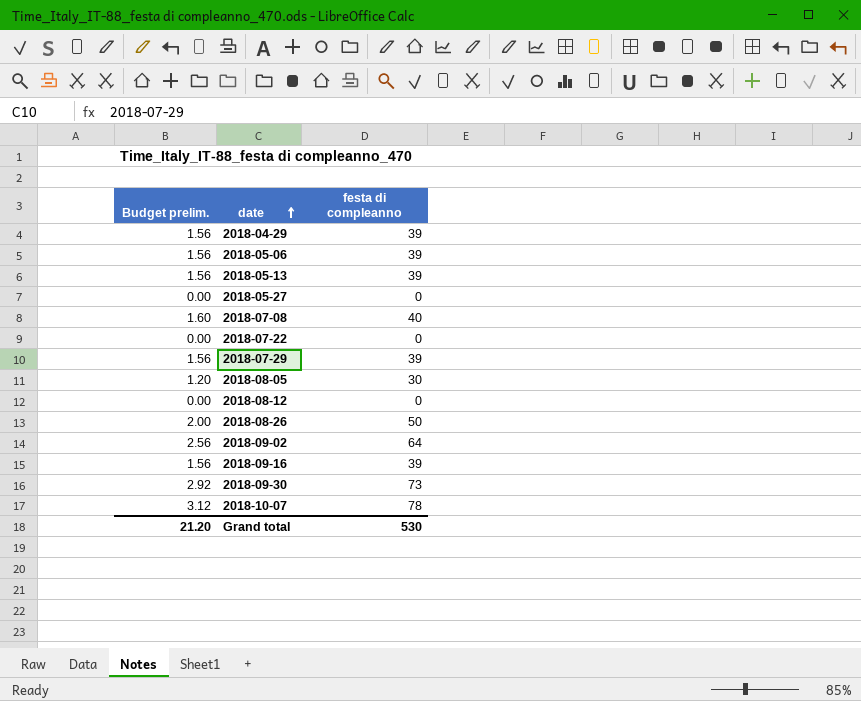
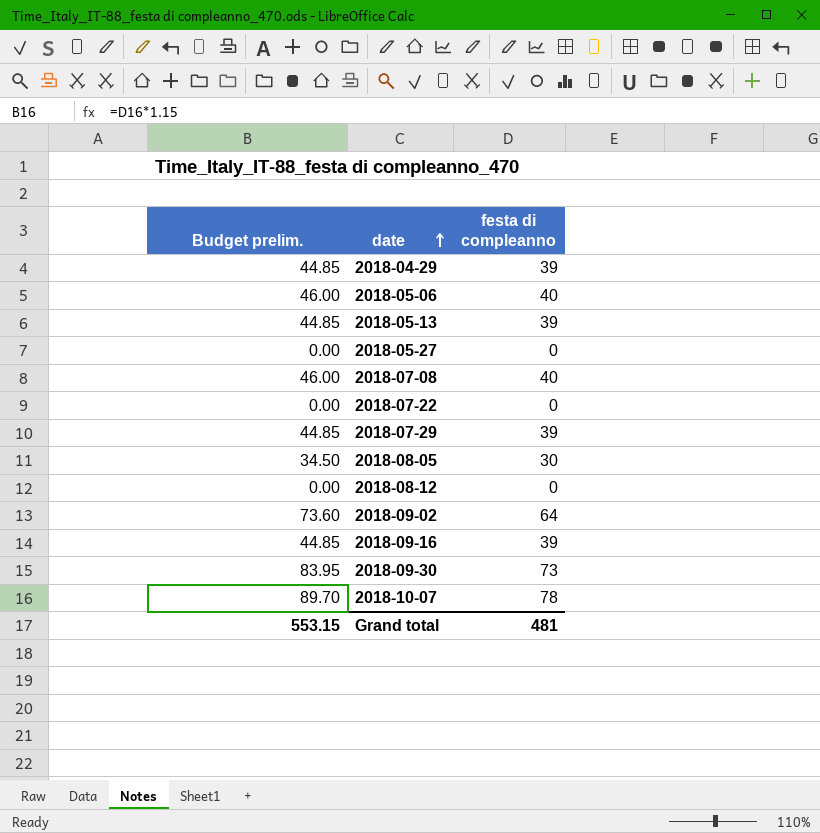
column Budget prelim. | formula: [festa di compleanno] * 0.04 -> [festa di compleanno] * 1.15
row 2018-08-26: 2.00 | 50 -> none
2018-05-06 | festa di compleanno: 39 -> 40
Grand total | Budget prelim.: 21.20 -> 553.15
Grand total | festa di compleanno: 530 -> 481

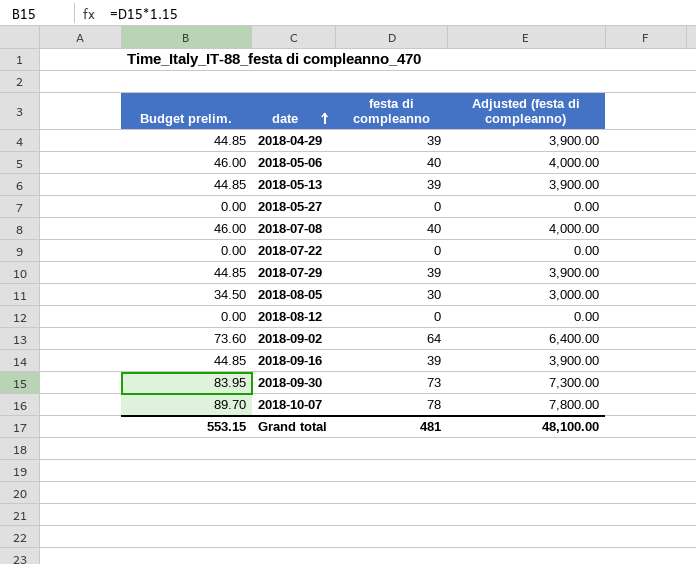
column Adjusted (festa di compleanno) | formula: none -> [festa di compleanno] * 100

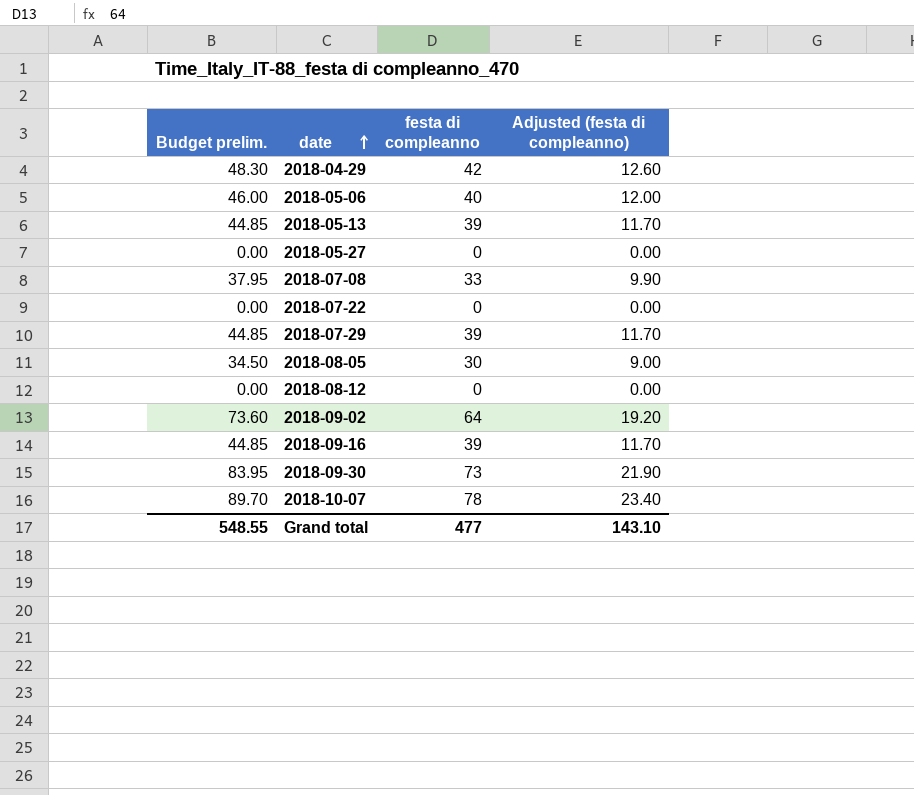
column Adjusted (festa di compleanno) | formula: [festa di compleanno] * 100 -> [festa di compleanno] * 0.3
2018-04-29 | Budget prelim.: 44.85 -> 48.30
2018-04-29 | festa di compleanno: 39 -> 42
2018-07-08 | Budget prelim.: 46.00 -> 37.95
2018-07-08 | festa di compleanno: 40 -> 33
Grand total | Budget prelim.: 553.15 -> 548.55
Grand total | festa di compleanno: 481 -> 477
Grand total | Adjusted (festa di compleanno): 48,100.00 -> 143.10

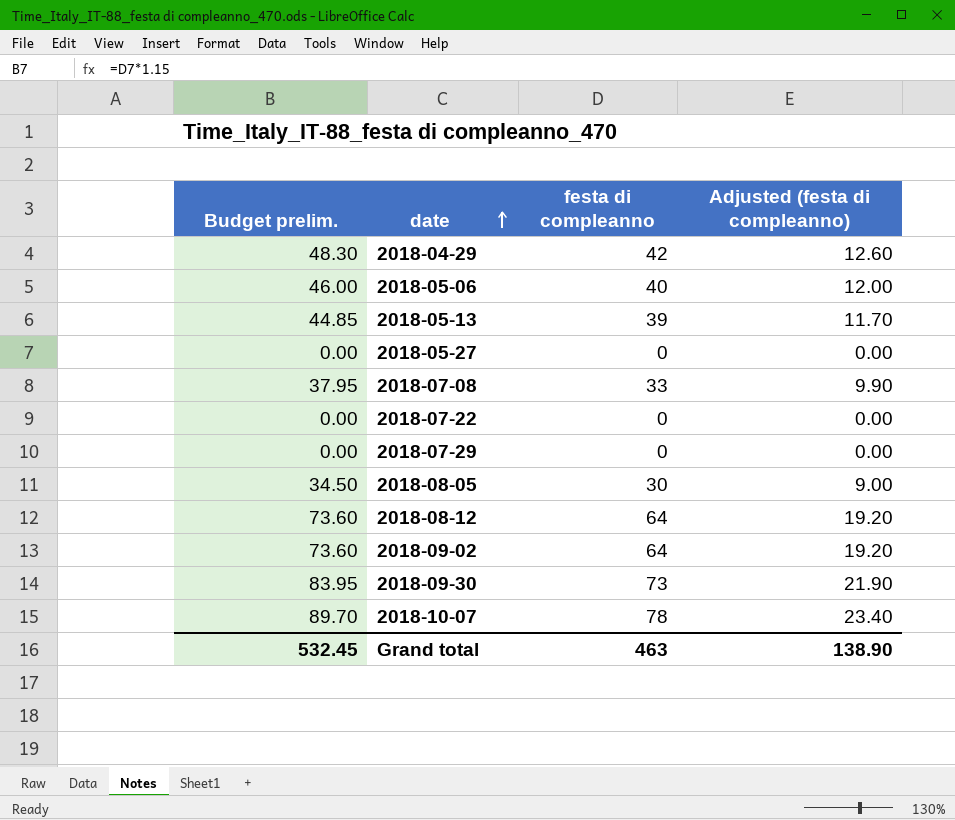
row 2018-09-16: 44.85 | 39 | 11.70 -> none
2018-07-29 | Budget prelim.: 44.85 -> 0.00
2018-07-29 | festa di compleanno: 39 -> 0
2018-07-29 | Adjusted (festa di compleanno): 11.70 -> 0.00
2018-08-12 | Budget prelim.: 0.00 -> 73.60
2018-08-12 | festa di compleanno: 0 -> 64
2018-08-12 | Adjusted (festa di compleanno): 0.00 -> 19.20
Grand total | Budget prelim.: 548.55 -> 532.45
Grand total | festa di compleanno: 477 -> 463
Grand total | Adjusted (festa di compleanno): 143.10 -> 138.90

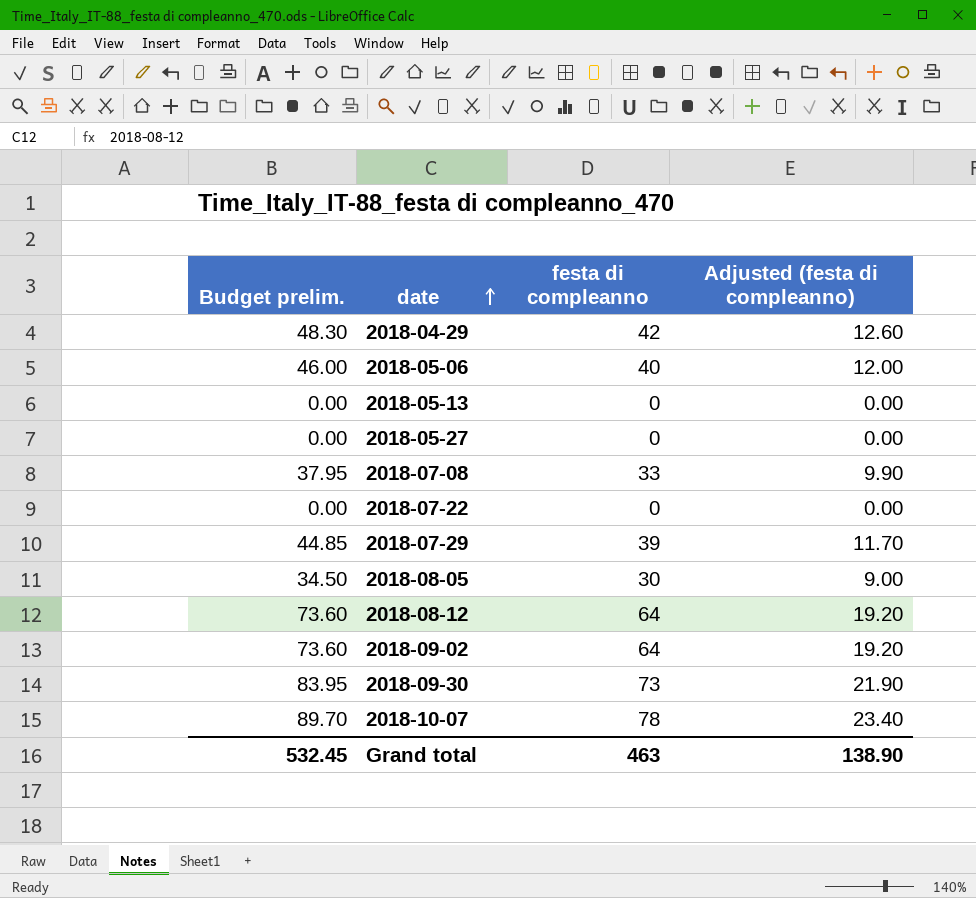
2018-05-13 | Budget prelim.: 44.85 -> 0.00
2018-05-13 | festa di compleanno: 39 -> 0
2018-05-13 | Adjusted (festa di compleanno): 11.70 -> 0.00
2018-07-29 | Budget prelim.: 0.00 -> 44.85
2018-07-29 | festa di compleanno: 0 -> 39
2018-07-29 | Adjusted (festa di compleanno): 0.00 -> 11.70

